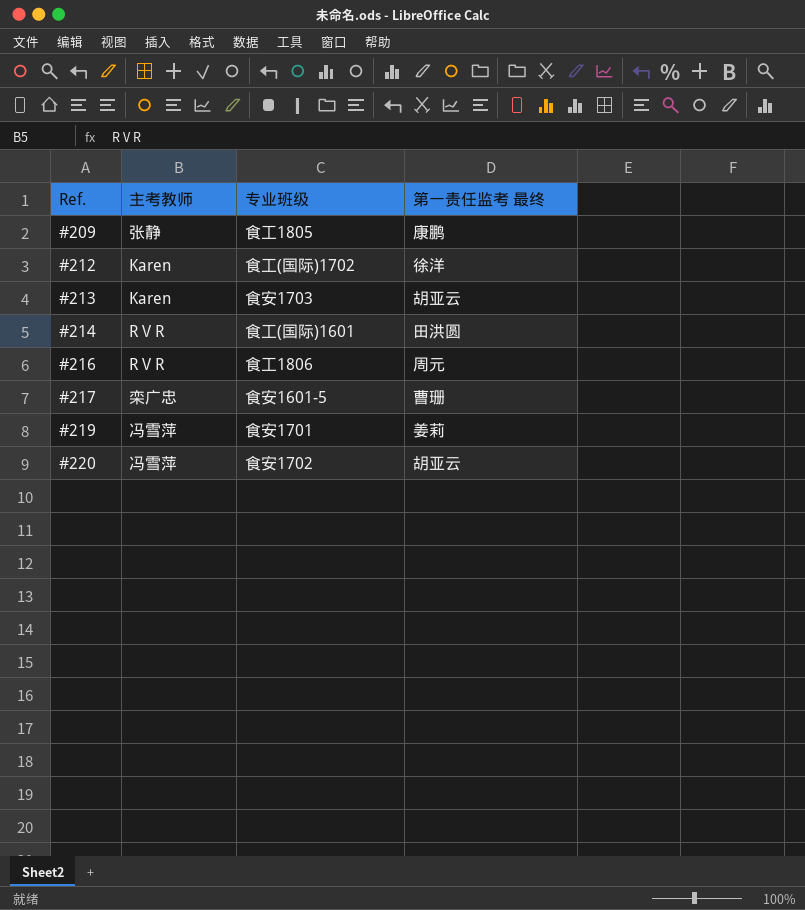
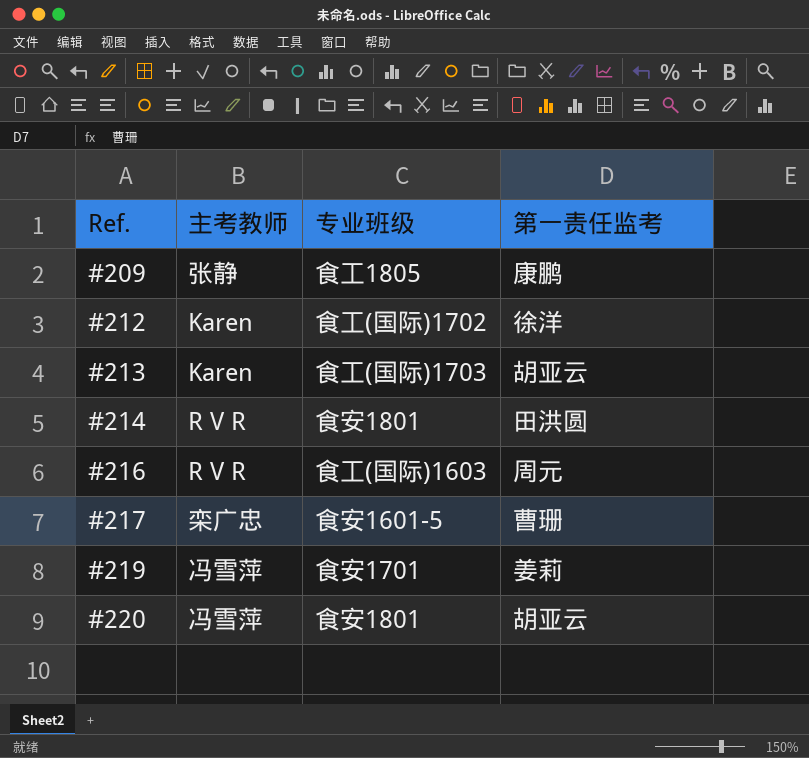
column name: 第一责任监考 最终 -> 第一责任监考
#213 | 专业班级: 食安1703 -> 食工(国际)1703
#214 | 专业班级: 食工(国际)1601 -> 食安1801
#216 | 专业班级: 食工1806 -> 食工(国际)1603
#220 | 专业班级: 食安1702 -> 食安1801

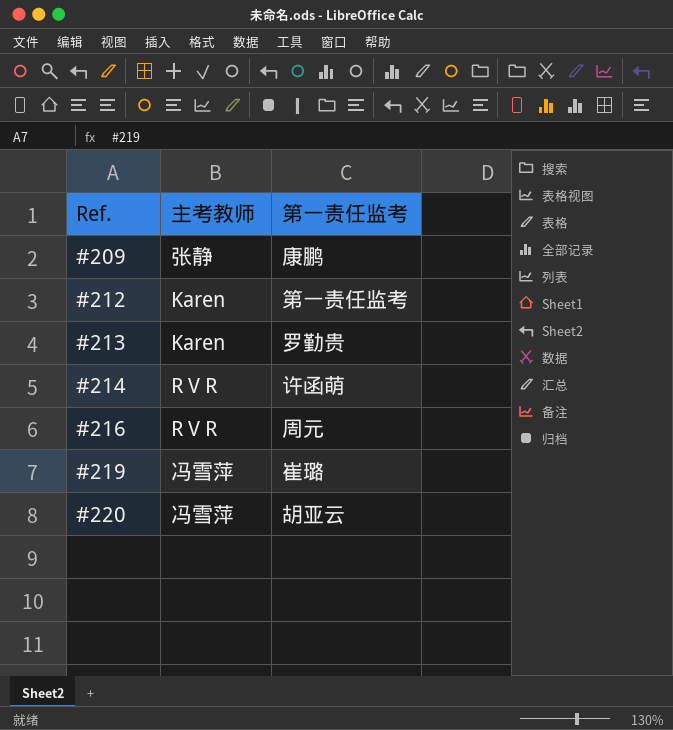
column 专业班级 | position: 3 -> none
row #217: 栾广忠 | 食安1601-5 | 曹珊 -> none
#212 | 第一责任监考: 徐洋 -> 第一责任监考
#213 | 第一责任监考: 胡亚云 -> 罗勤贵
#214 | 第一责任监考: 田洪圆 -> 许函萌
#219 | 第一责任监考: 姜莉 -> 崔璐

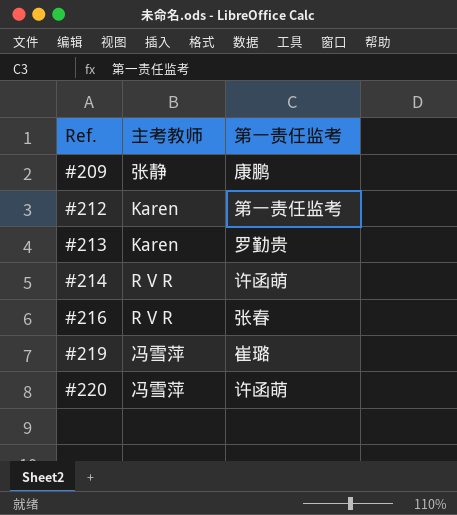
#216 | 第一责任监考: 周元 -> 张春
#220 | 第一责任监考: 胡亚云 -> 许函萌

